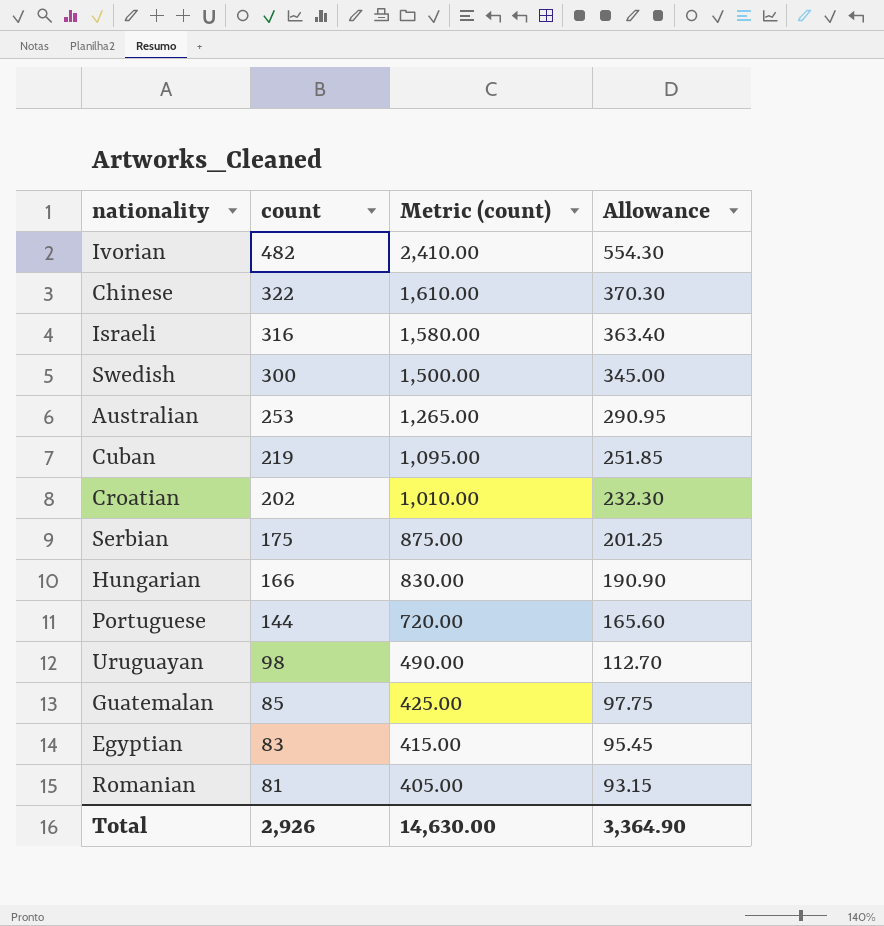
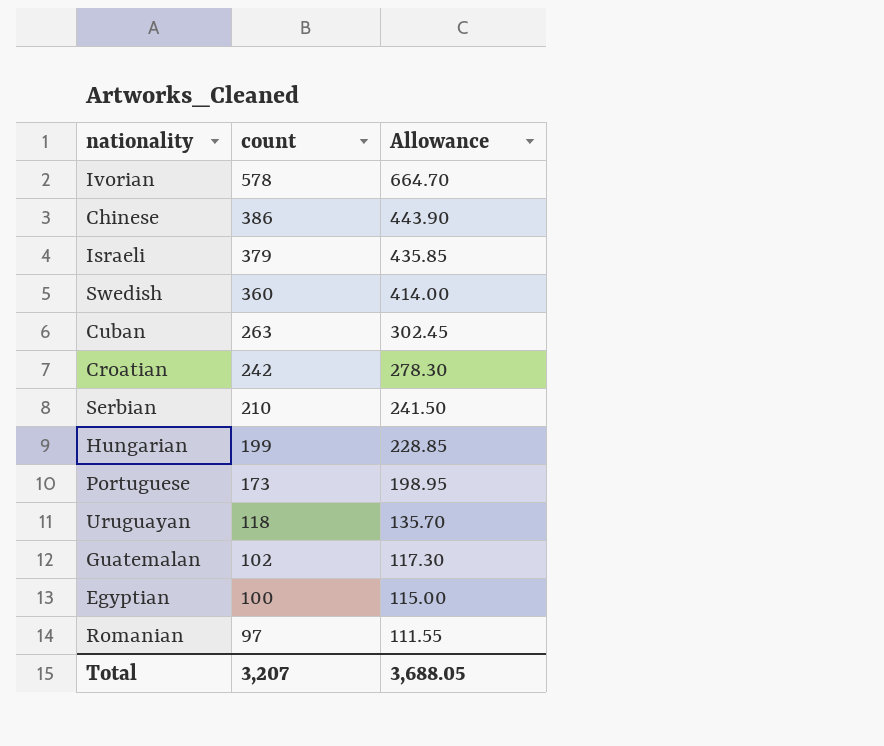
column Metric (count) | formula: [count] * 5 -> none
row Australian: 253 | 1,265.00 | 290.95 -> none
Ivorian | count: 482 -> 578
Ivorian | Allowance: 554.30 -> 664.70
Chinese | count: 322 -> 386
Chinese | Allowance: 370.30 -> 443.90
Israeli | count: 316 -> 379
Israeli | Allowance: 363.40 -> 435.85
Swedish | count: 300 -> 360
Swedish | Allowance: 345.00 -> 414.00
Cuban | count: 219 -> 263
Cuban | Allowance: 251.85 -> 302.45
Croatian | count: 202 -> 242
Croatian | Allowance: 232.30 -> 278.30
Serbian | count: 175 -> 210
Serbian | Allowance: 201.25 -> 241.50
Hungarian | count: 166 -> 199
Hungarian | Allowance: 190.90 -> 228.85
Portuguese | count: 144 -> 173
Portuguese | Allowance: 165.60 -> 198.95
Uruguayan | count: 98 -> 118
Uruguayan | Allowance: 112.70 -> 135.70
Guatemalan | count: 85 -> 102
Guatemalan | Allowance: 97.75 -> 117.30
Egyptian | count: 83 -> 100
Egyptian | Allowance: 95.45 -> 115.00
Romanian | count: 81 -> 97
Romanian | Allowance: 93.15 -> 111.55
Total | count: 2,926 -> 3,207
Total | Allowance: 3,364.90 -> 3,688.05

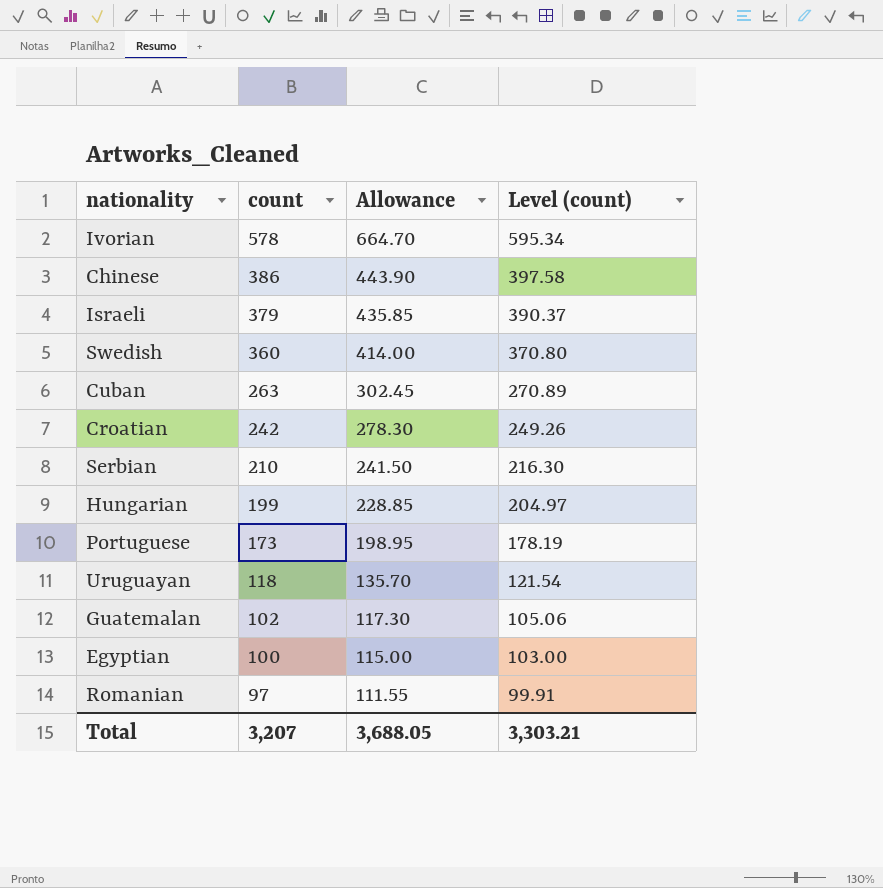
column Level (count) | formula: none -> [count] * 1.03

